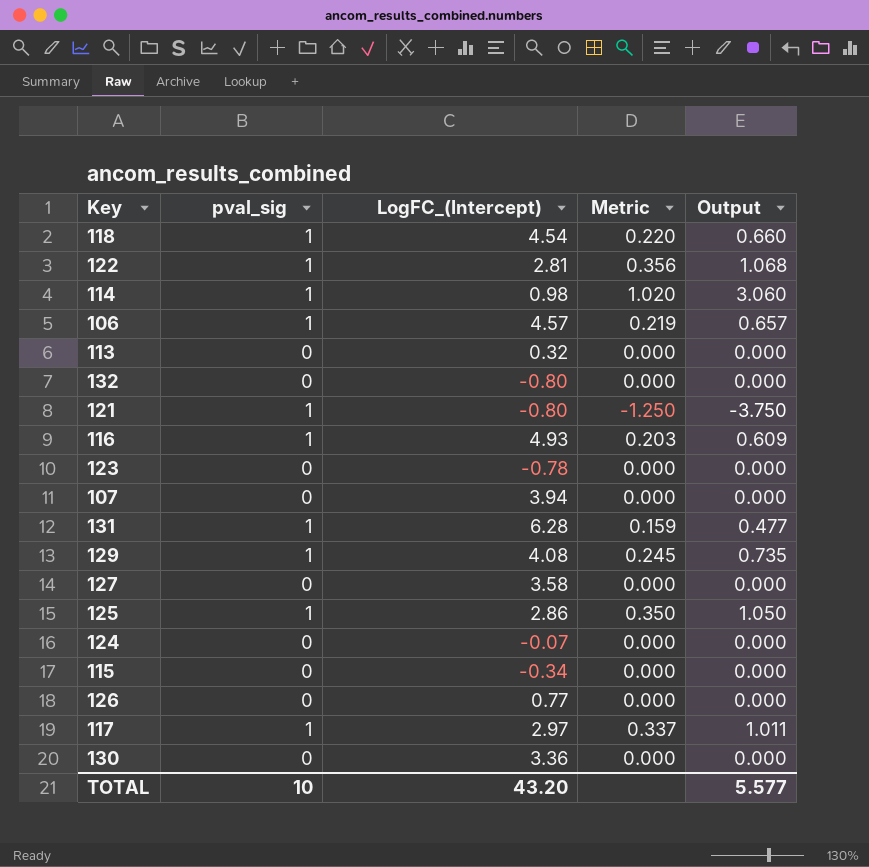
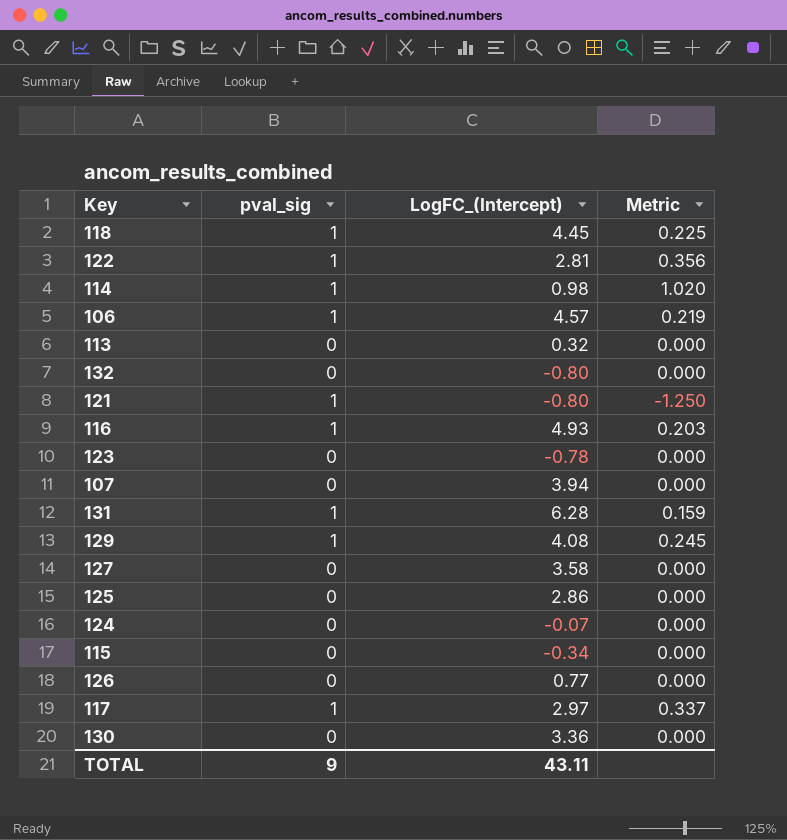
column Output | formula: [Metric] * 3 -> none
118 | LogFC_(Intercept): 4.54 -> 4.45
118 | Metric: 0.220 -> 0.225
125 | pval_sig: 1 -> 0
125 | Metric: 0.350 -> 0.000
TOTAL | pval_sig: 10 -> 9
TOTAL | LogFC_(Intercept): 43.20 -> 43.11

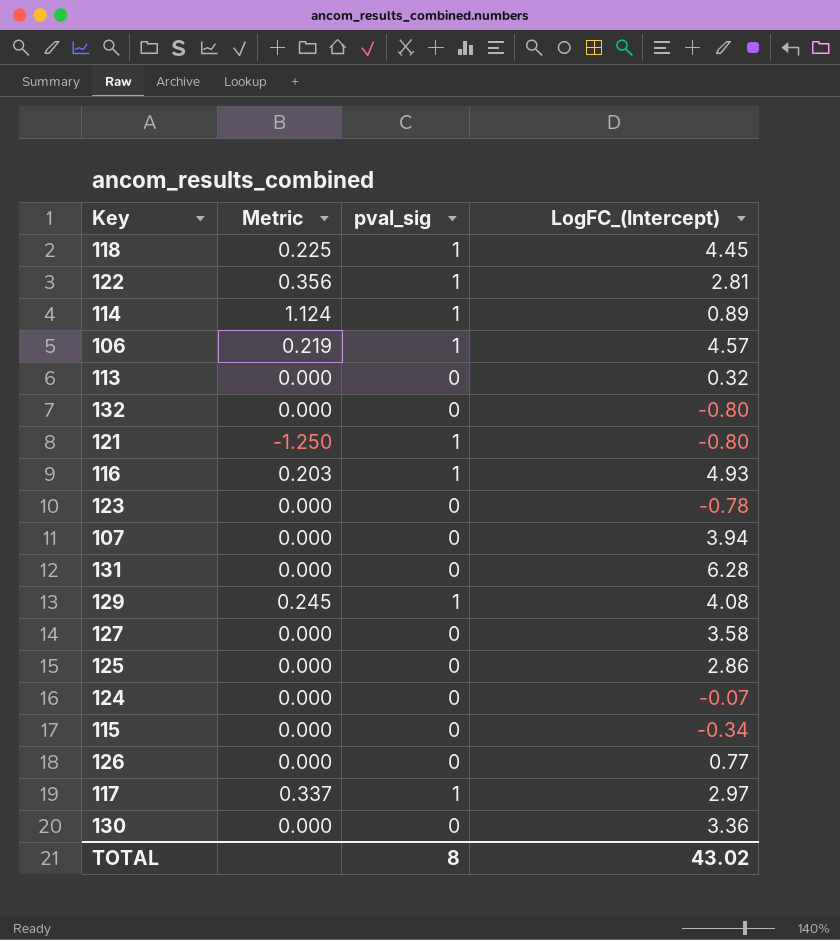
column Metric | position: 4 -> 2
114 | Metric: 1.020 -> 1.124
114 | LogFC_(Intercept): 0.98 -> 0.89
131 | Metric: 0.159 -> 0.000
131 | pval_sig: 1 -> 0
TOTAL | pval_sig: 9 -> 8
TOTAL | LogFC_(Intercept): 43.11 -> 43.02

